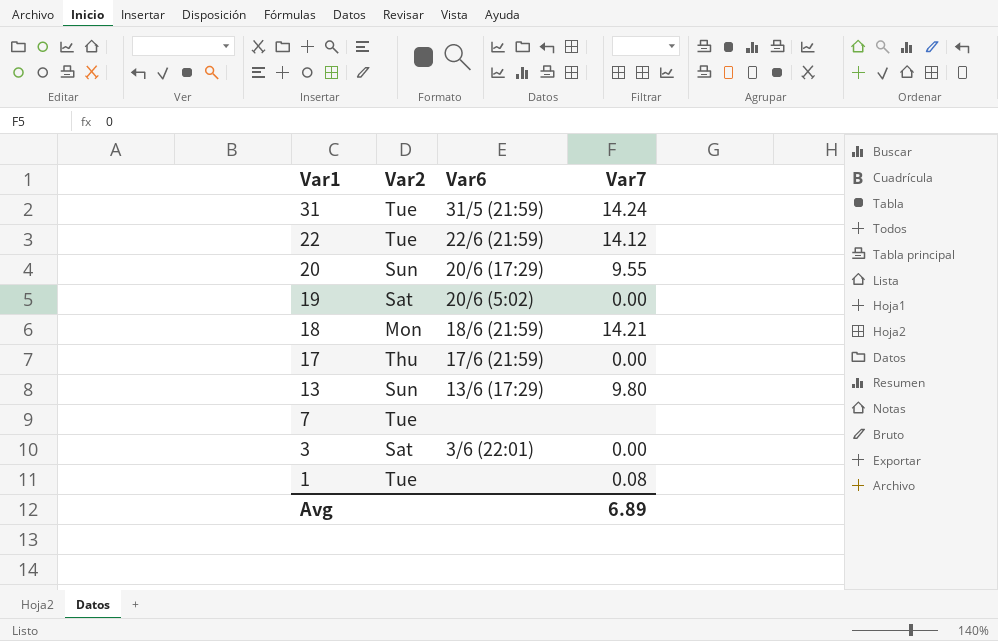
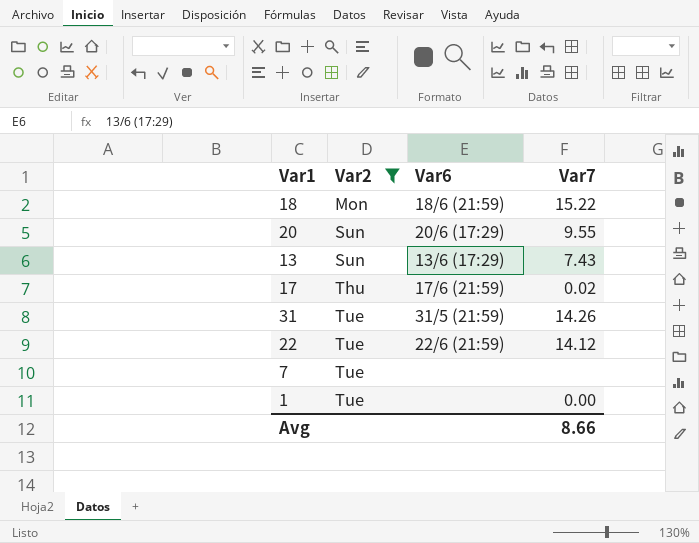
filter: none -> Var2 != Sat
row order: Var1 descending -> Var2 ascending
18 | Var7: 14.21 -> 15.22
13 | Var7: 9.80 -> 7.43
17 | Var7: 0.00 -> 0.02
31 | Var7: 14.24 -> 14.26
1 | Var7: 0.08 -> 0.00
Avg | Var7: 6.89 -> 8.66

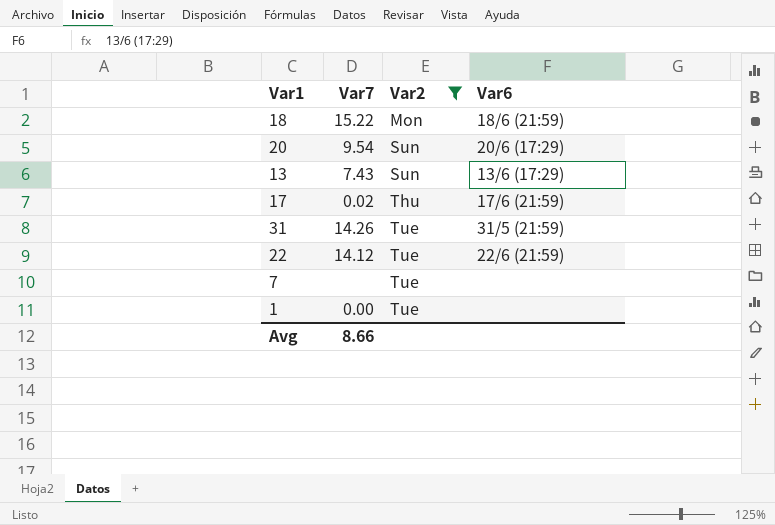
column Var7 | position: 4 -> 2
20 | Var7: 9.55 -> 9.54

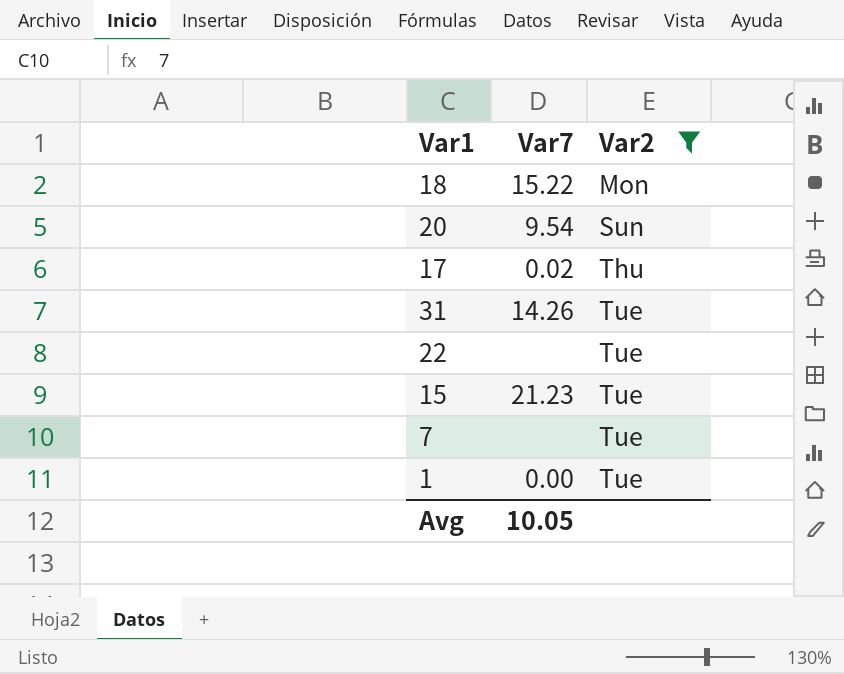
column Var6 | position: 4 -> none
row 13: 7.43 | Sun | 13/6 (17:29) -> none
22 | Var7: 14.12 -> none
row 15: none -> 21.23 | Tue
Avg | Var7: 8.66 -> 10.05

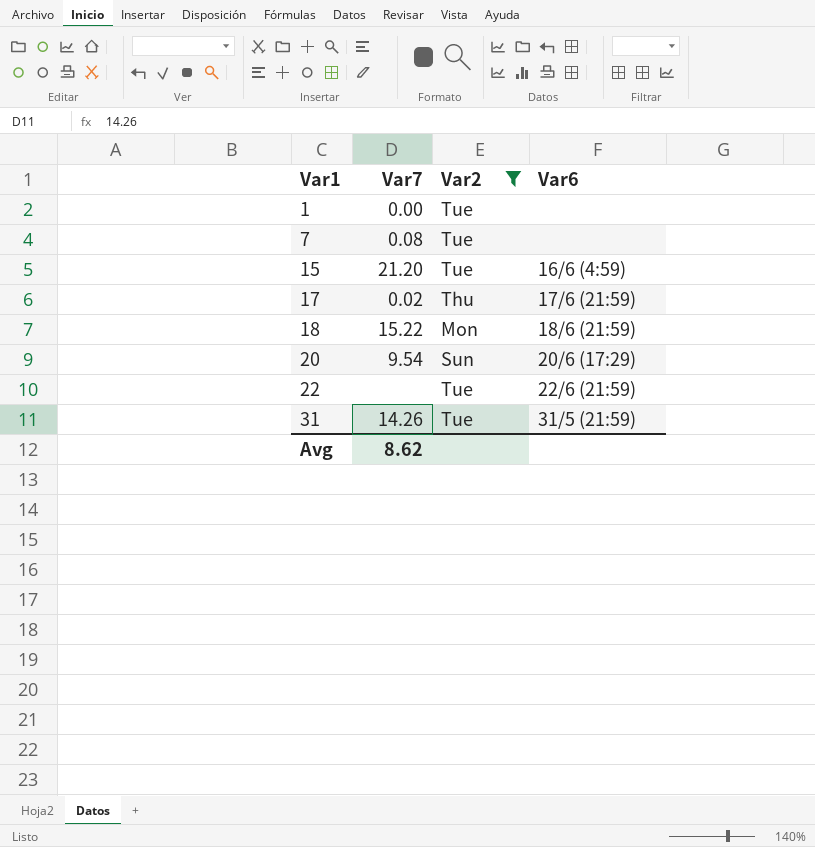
row order: Var2 ascending -> Var1 ascending
column Var6 | position: none -> 4
7 | Var7: none -> 0.08
15 | Var7: 21.23 -> 21.20
Avg | Var7: 10.05 -> 8.62

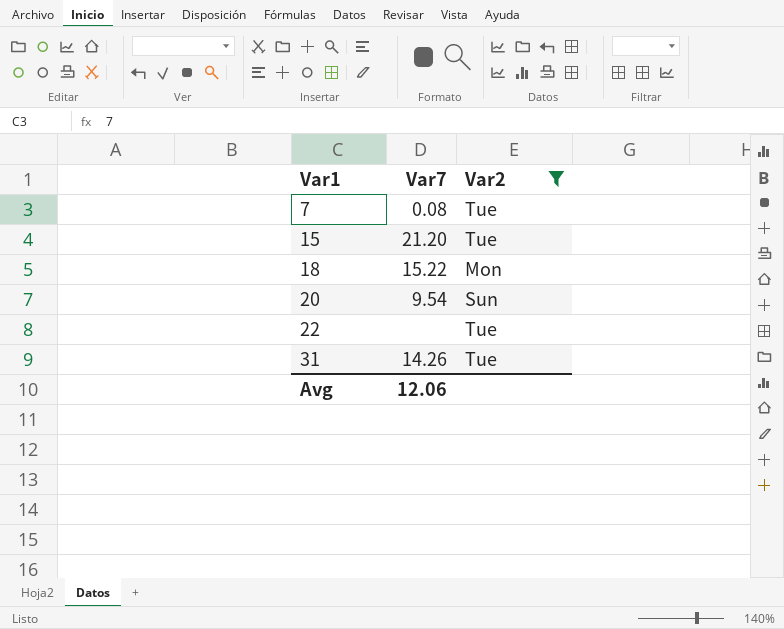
column Var6 | position: 4 -> none
row 1: 0.00 | Tue | none -> none
row 17: 0.02 | Thu | 17/6 (21:59) -> none
Avg | Var7: 8.62 -> 12.06

